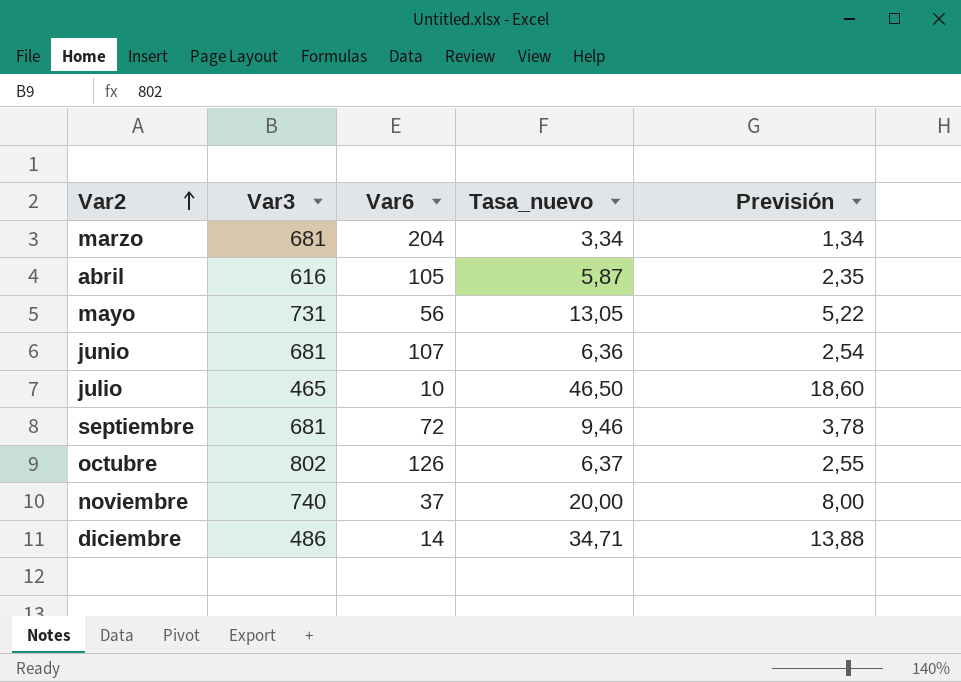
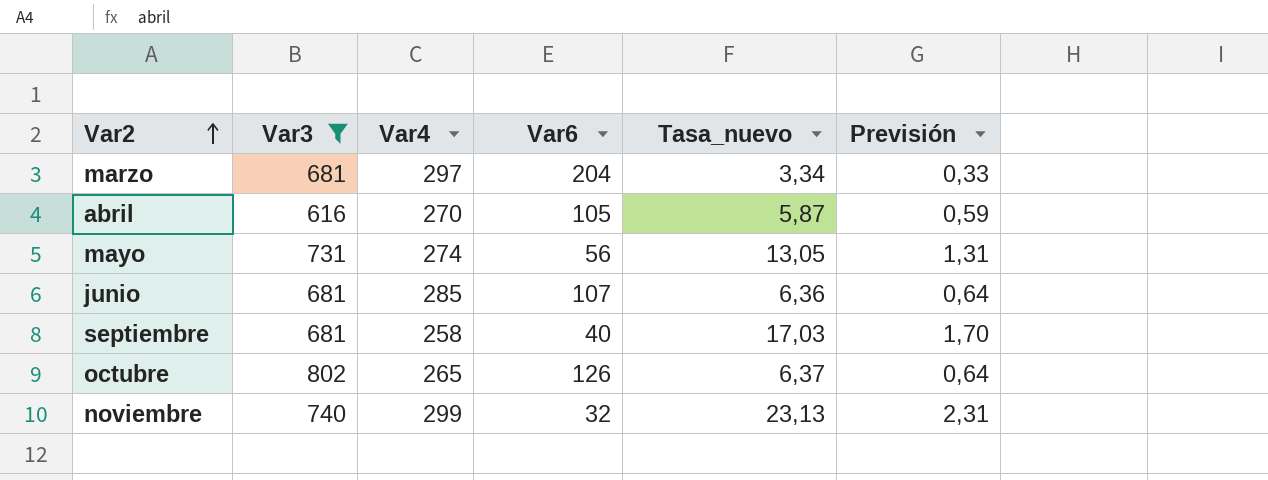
filter: none -> Var3 >= 616
column Var4 | position: none -> 3
column Previsión | formula: [Tasa_nuevo] * 0,4 -> [Tasa_nuevo] * 0,1
septiembre | Var6: 72 -> 40
septiembre | Tasa_nuevo: 9,46 -> 17,03
noviembre | Var6: 37 -> 32
noviembre | Tasa_nuevo: 20,00 -> 23,13

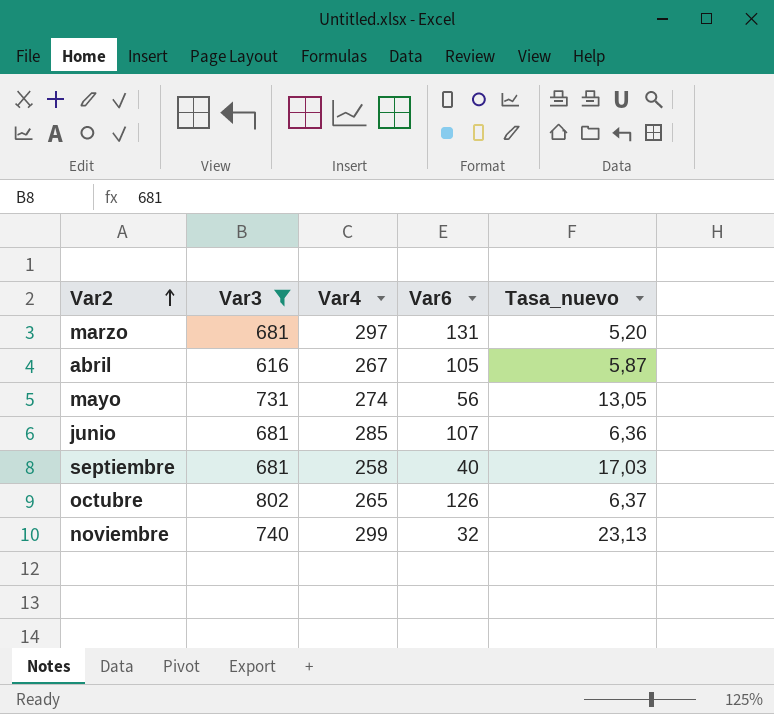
column Previsión | formula: [Tasa_nuevo] * 0,1 -> none
marzo | Var6: 204 -> 131
marzo | Tasa_nuevo: 3,34 -> 5,20
abril | Var4: 270 -> 267

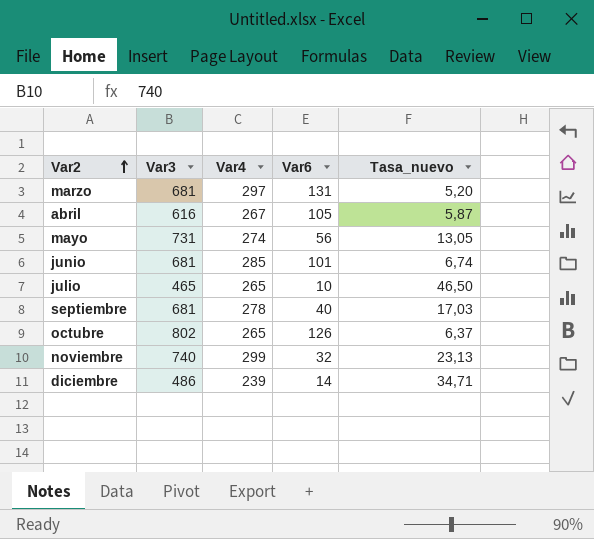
filter: Var3 >= 616 -> none
junio | Var6: 107 -> 101
junio | Tasa_nuevo: 6,36 -> 6,74
septiembre | Var4: 258 -> 278

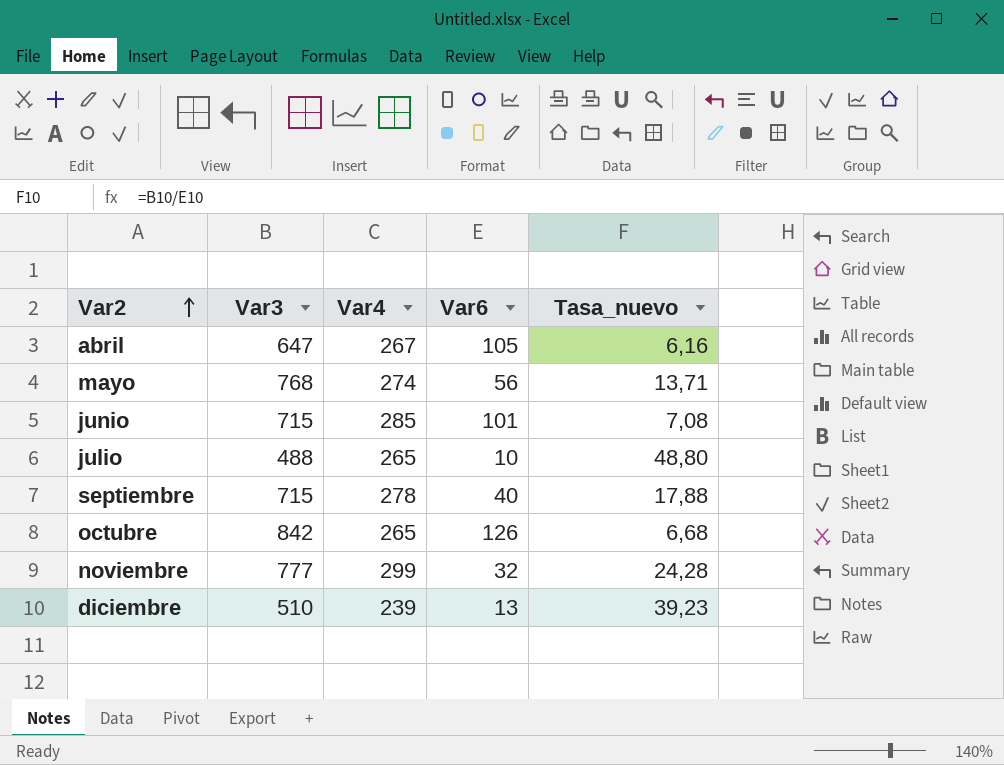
row marzo: 681 | 297 | 131 | 5,20 -> none
abril | Var3: 616 -> 647
abril | Tasa_nuevo: 5,87 -> 6,16
mayo | Var3: 731 -> 768
mayo | Tasa_nuevo: 13,05 -> 13,71
junio | Var3: 681 -> 715
junio | Tasa_nuevo: 6,74 -> 7,08
julio | Var3: 465 -> 488
julio | Tasa_nuevo: 46,50 -> 48,80
septiembre | Var3: 681 -> 715
septiembre | Tasa_nuevo: 17,03 -> 17,88
octubre | Var3: 802 -> 842
octubre | Tasa_nuevo: 6,37 -> 6,68
noviembre | Var3: 740 -> 777
noviembre | Tasa_nuevo: 23,13 -> 24,28
diciembre | Var3: 486 -> 510
diciembre | Var6: 14 -> 13
diciembre | Tasa_nuevo: 34,71 -> 39,23

